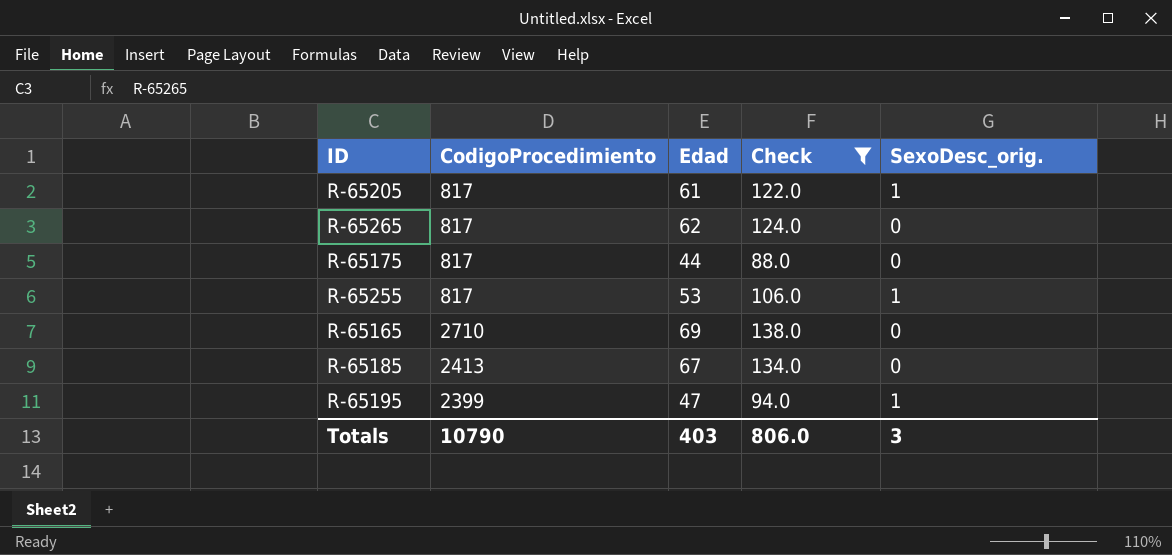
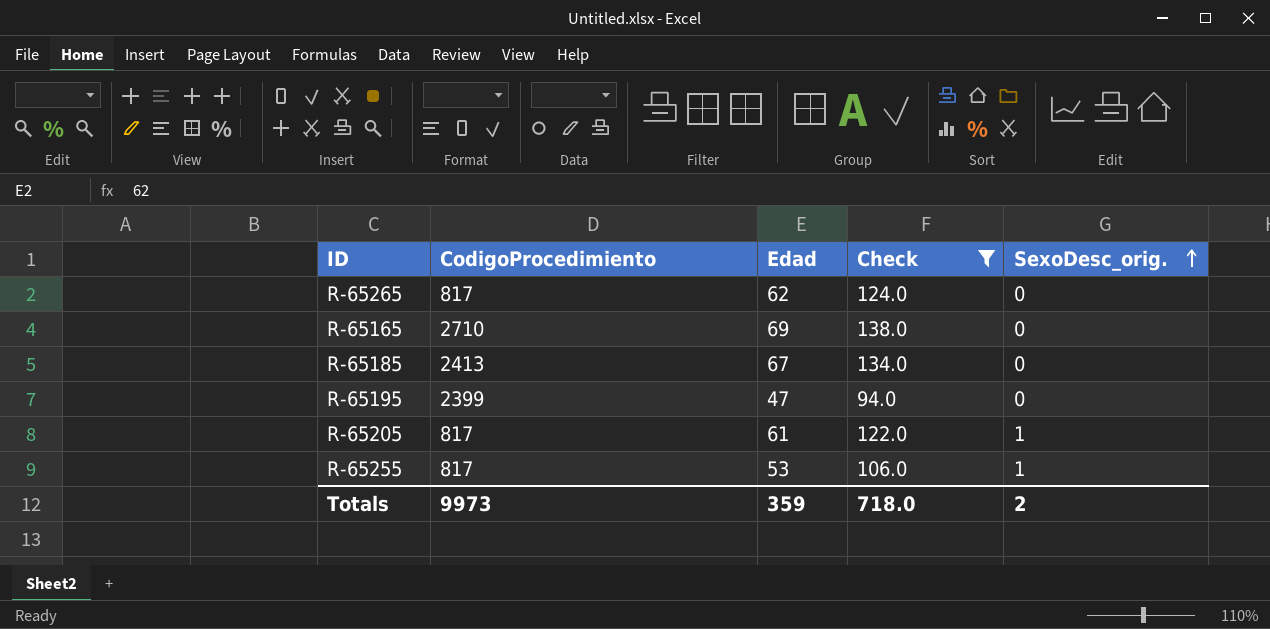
row order: none -> SexoDesc_orig. ascending
row R-65175: 817 | 44 | 88.0 | 0 -> none
R-65195 | SexoDesc_orig.: 1 -> 0
Totals | CodigoProcedimiento: 10790 -> 9973
Totals | Edad: 403 -> 359
Totals | Check: 806.0 -> 718.0
Totals | SexoDesc_orig.: 3 -> 2

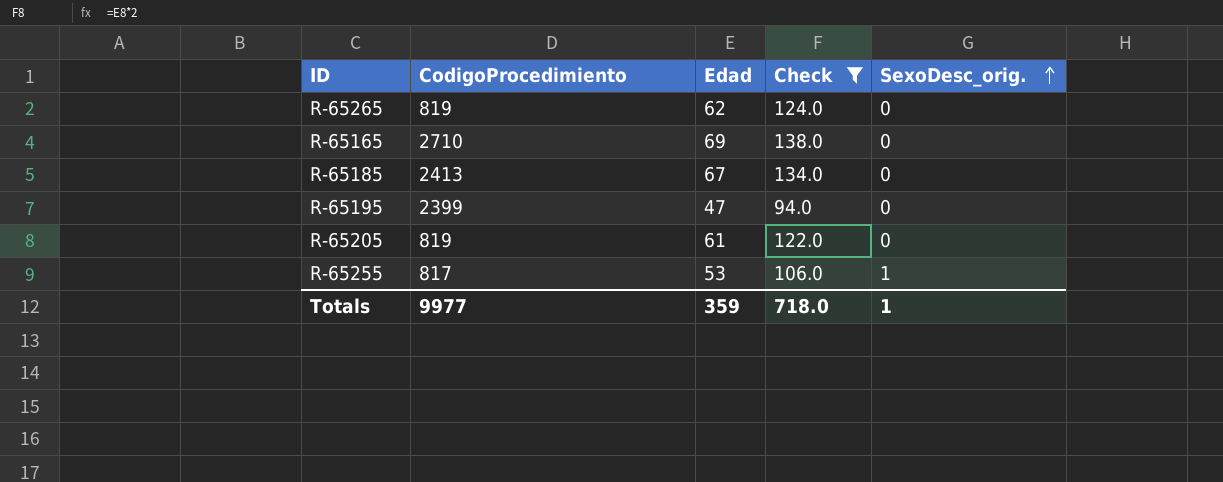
R-65265 | CodigoProcedimiento: 817 -> 819
R-65205 | CodigoProcedimiento: 817 -> 819
R-65205 | SexoDesc_orig.: 1 -> 0
Totals | CodigoProcedimiento: 9973 -> 9977
Totals | SexoDesc_orig.: 2 -> 1

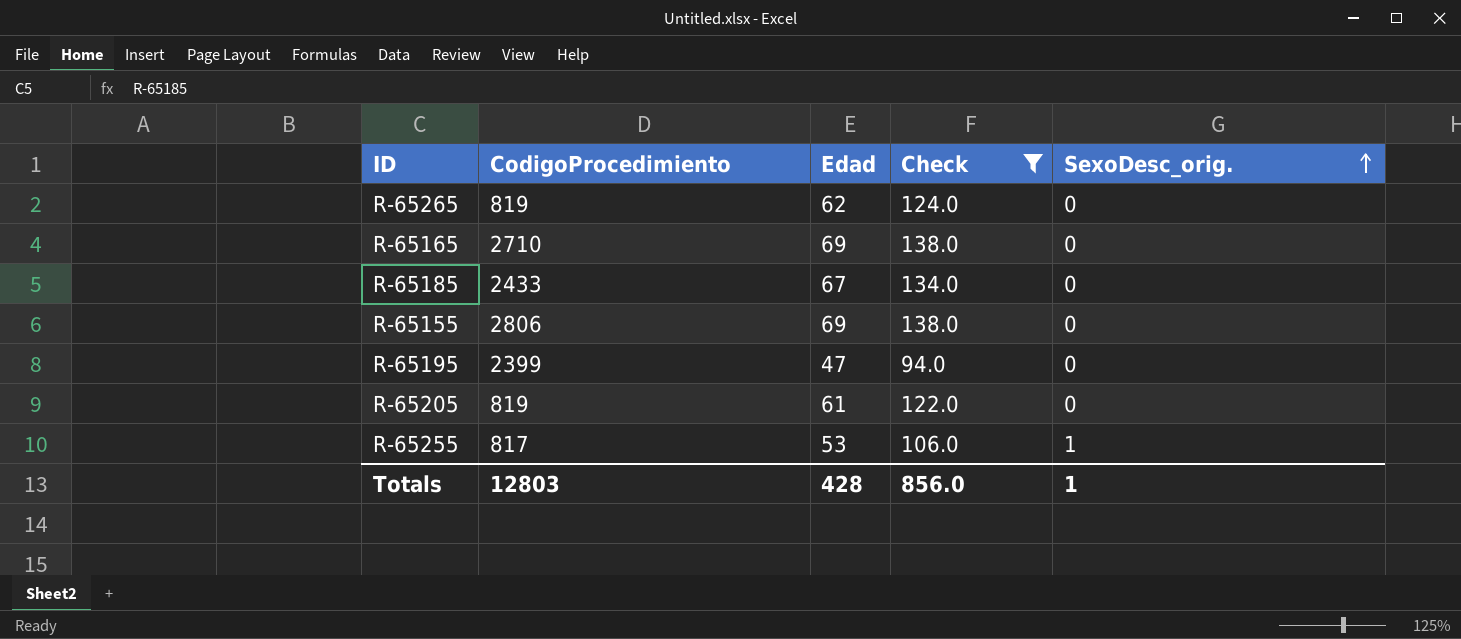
R-65185 | CodigoProcedimiento: 2413 -> 2433
row R-65155: none -> 2806 | 69 | 138.0 | 0
Totals | CodigoProcedimiento: 9977 -> 12803
Totals | Edad: 359 -> 428
Totals | Check: 718.0 -> 856.0

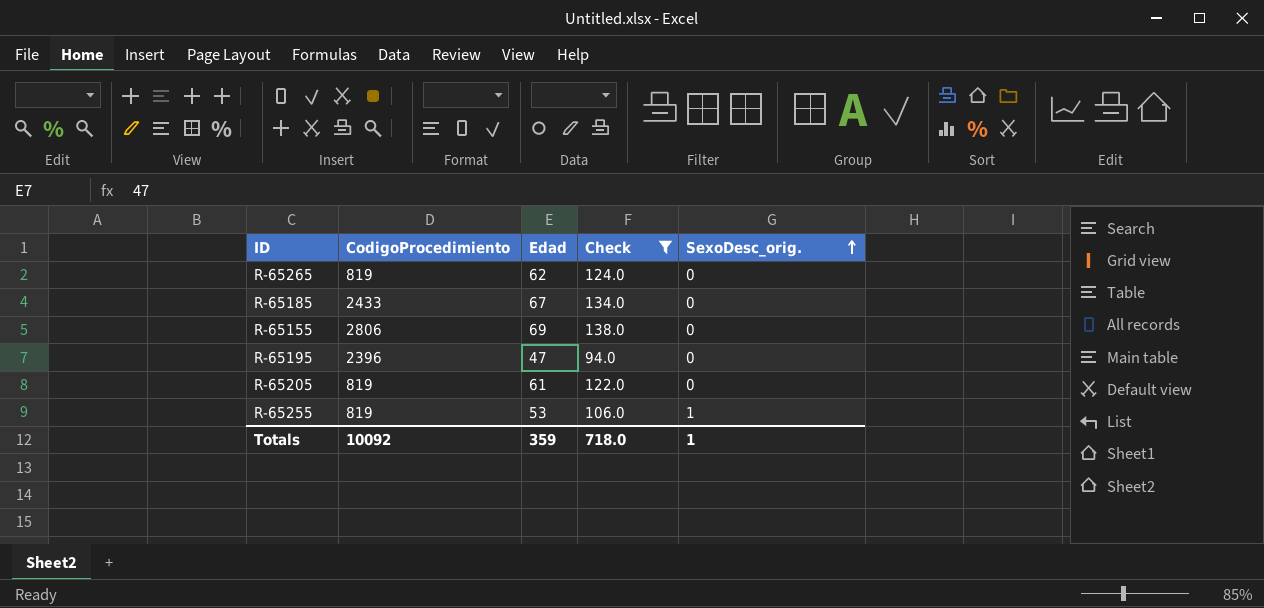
row R-65165: 2710 | 69 | 138.0 | 0 -> none
R-65195 | CodigoProcedimiento: 2399 -> 2396
R-65255 | CodigoProcedimiento: 817 -> 819
Totals | CodigoProcedimiento: 12803 -> 10092
Totals | Edad: 428 -> 359
Totals | Check: 856.0 -> 718.0

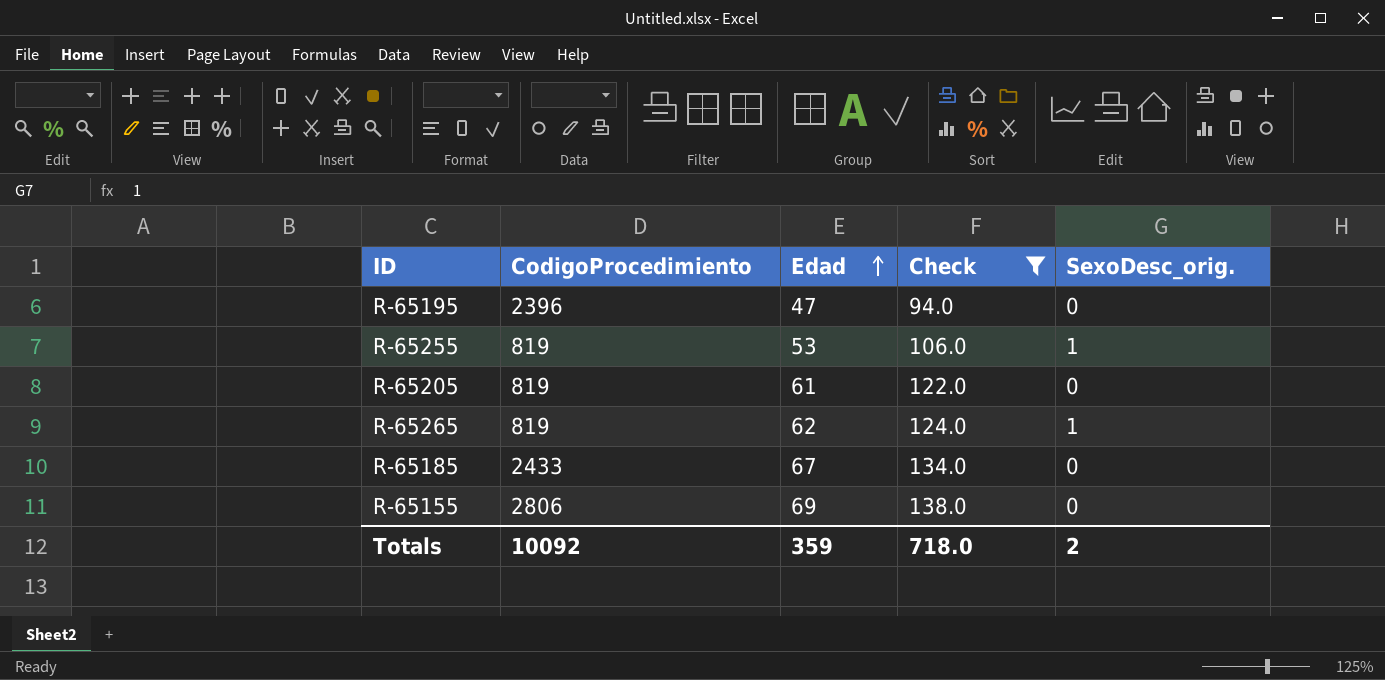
row order: SexoDesc_orig. ascending -> Edad ascending
R-65265 | SexoDesc_orig.: 0 -> 1
Totals | SexoDesc_orig.: 1 -> 2

